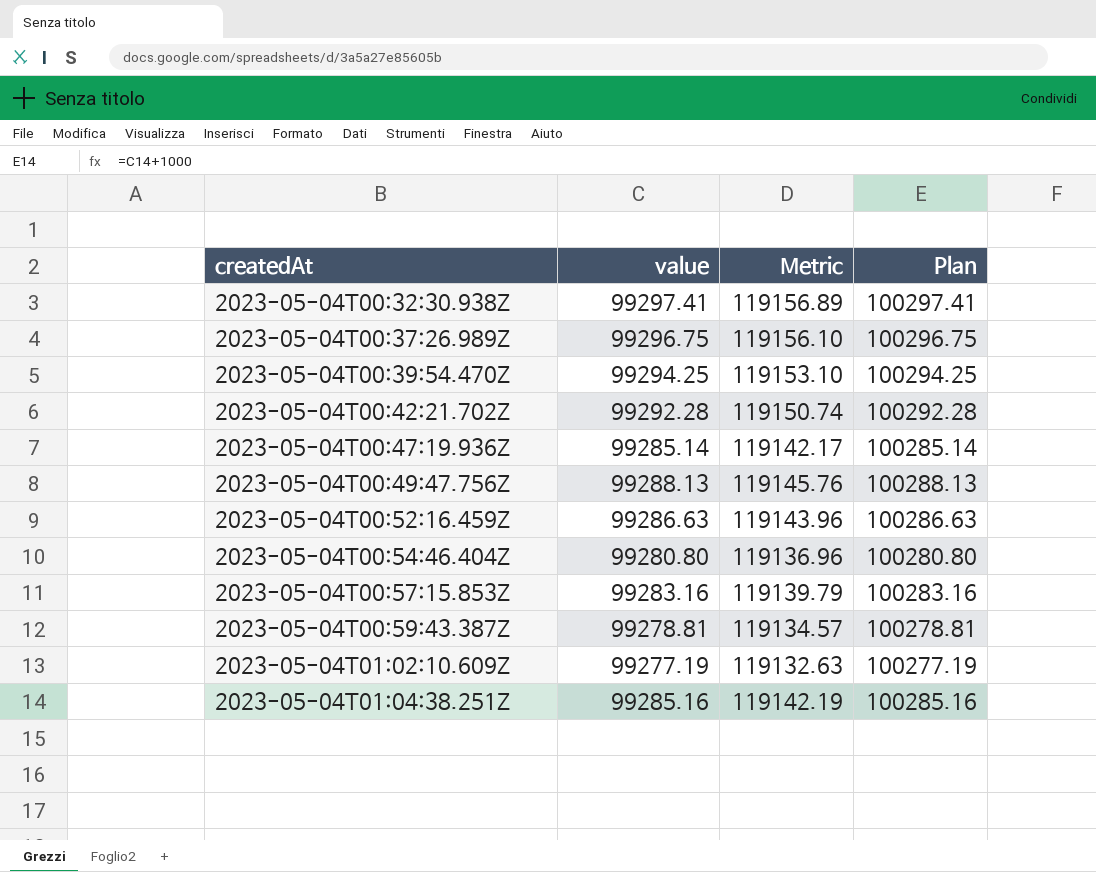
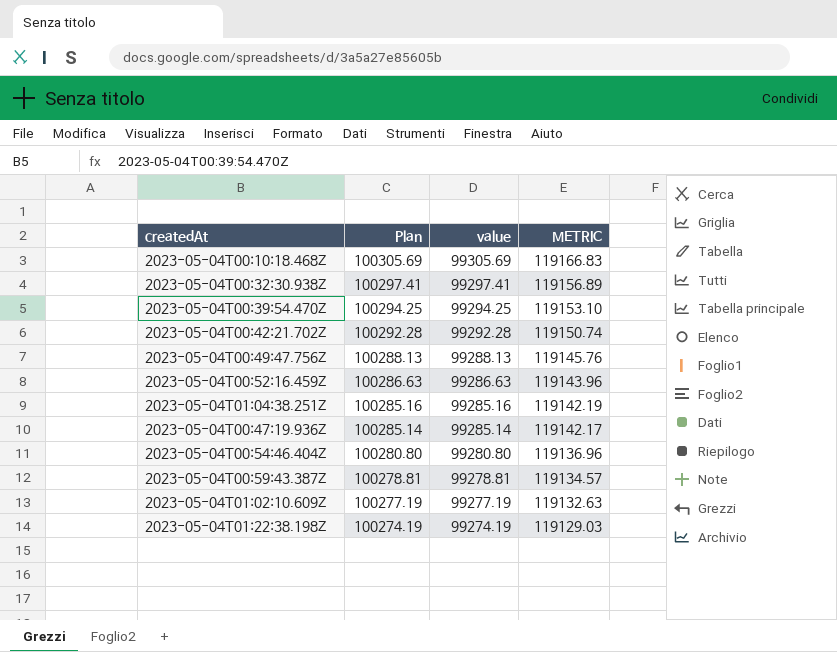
row order: createdAt ascending -> Plan descending
column Plan | position: 4 -> 2
column name: Metric -> METRIC
row 2023-05-04T00:37:26.989Z: 99296.75 | 119156.10 | 100296.75 -> none
row 2023-05-04T00:57:15.853Z: 99283.16 | 119139.79 | 100283.16 -> none
row 2023-05-04T00:10:18.468Z: none -> 100305.69 | 99305.69 | 119166.83
row 2023-05-04T01:22:38.198Z: none -> 100274.19 | 99274.19 | 119129.03

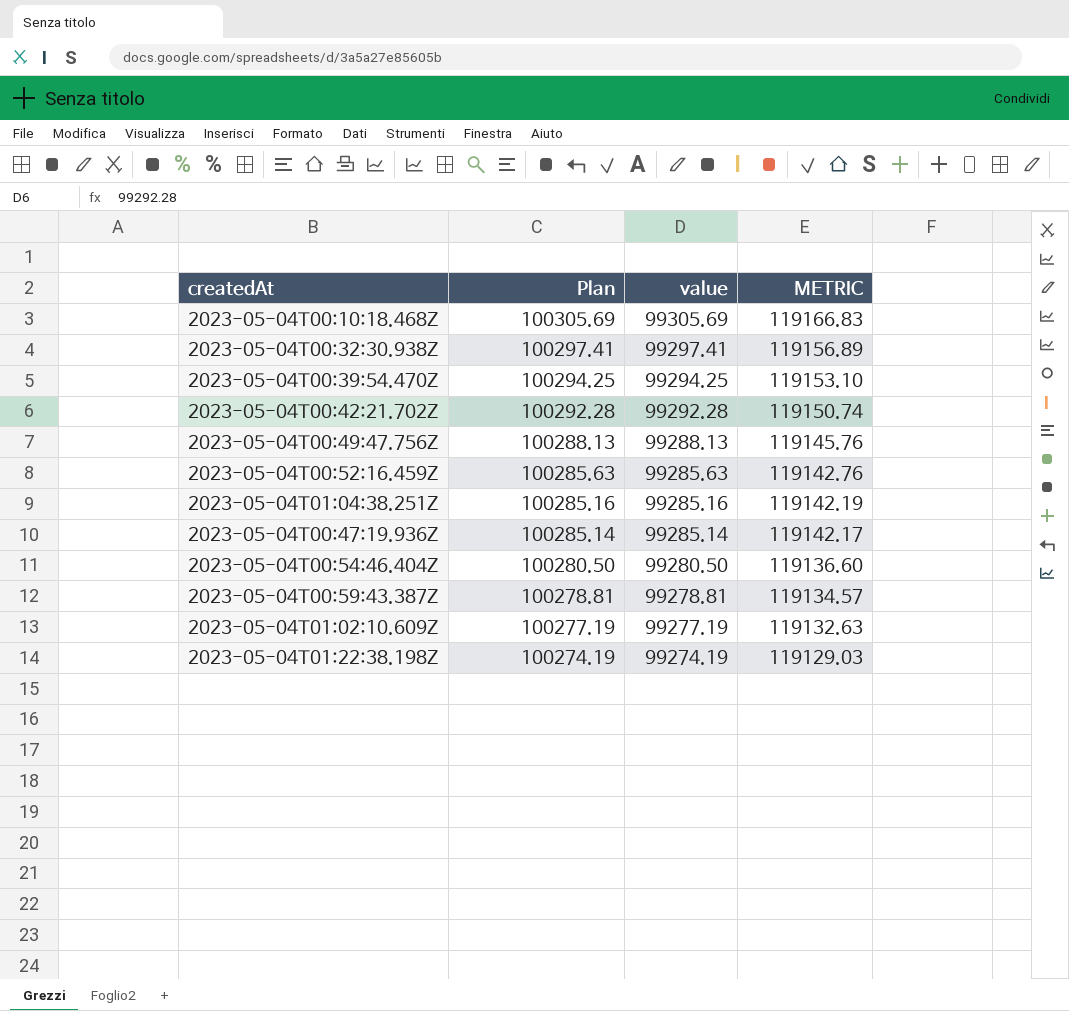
2023-05-04T00:52:16.459Z | Plan: 100286.63 -> 100285.63
2023-05-04T00:52:16.459Z | value: 99286.63 -> 99285.63
2023-05-04T00:52:16.459Z | METRIC: 119143.96 -> 119142.76
2023-05-04T00:54:46.404Z | Plan: 100280.80 -> 100280.50
2023-05-04T00:54:46.404Z | value: 99280.80 -> 99280.50
2023-05-04T00:54:46.404Z | METRIC: 119136.96 -> 119136.60

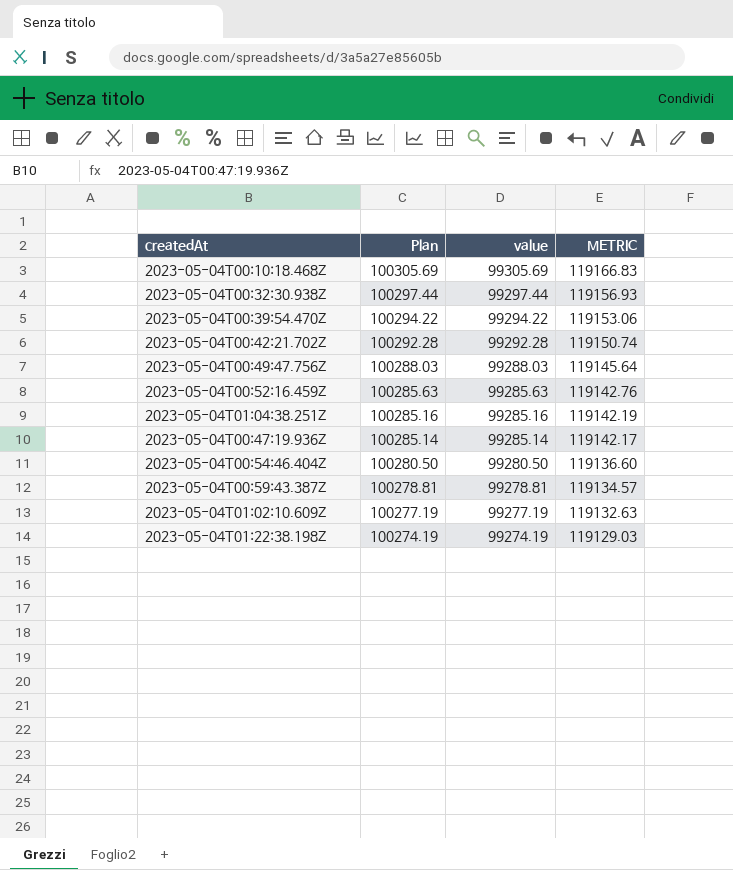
2023-05-04T00:32:30.938Z | Plan: 100297.41 -> 100297.44
2023-05-04T00:32:30.938Z | value: 99297.41 -> 99297.44
2023-05-04T00:32:30.938Z | METRIC: 119156.89 -> 119156.93
2023-05-04T00:39:54.470Z | Plan: 100294.25 -> 100294.22
2023-05-04T00:39:54.470Z | value: 99294.25 -> 99294.22
2023-05-04T00:39:54.470Z | METRIC: 119153.10 -> 119153.06
2023-05-04T00:49:47.756Z | Plan: 100288.13 -> 100288.03
2023-05-04T00:49:47.756Z | value: 99288.13 -> 99288.03
2023-05-04T00:49:47.756Z | METRIC: 119145.76 -> 119145.64

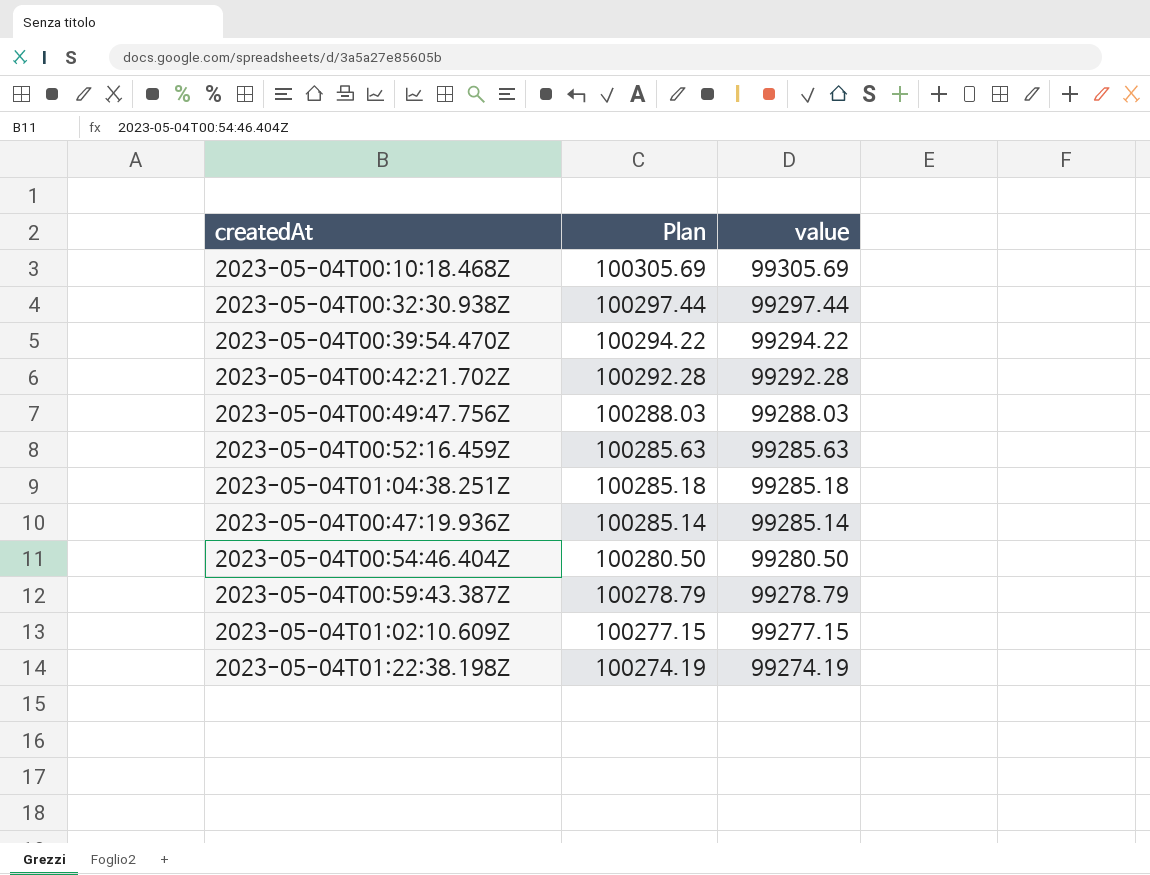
column METRIC | formula: [value] * 1.2 -> none
2023-05-04T01:04:38.251Z | Plan: 100285.16 -> 100285.18
2023-05-04T01:04:38.251Z | value: 99285.16 -> 99285.18
2023-05-04T00:59:43.387Z | Plan: 100278.81 -> 100278.79
2023-05-04T00:59:43.387Z | value: 99278.81 -> 99278.79
2023-05-04T01:02:10.609Z | Plan: 100277.19 -> 100277.15
2023-05-04T01:02:10.609Z | value: 99277.19 -> 99277.15

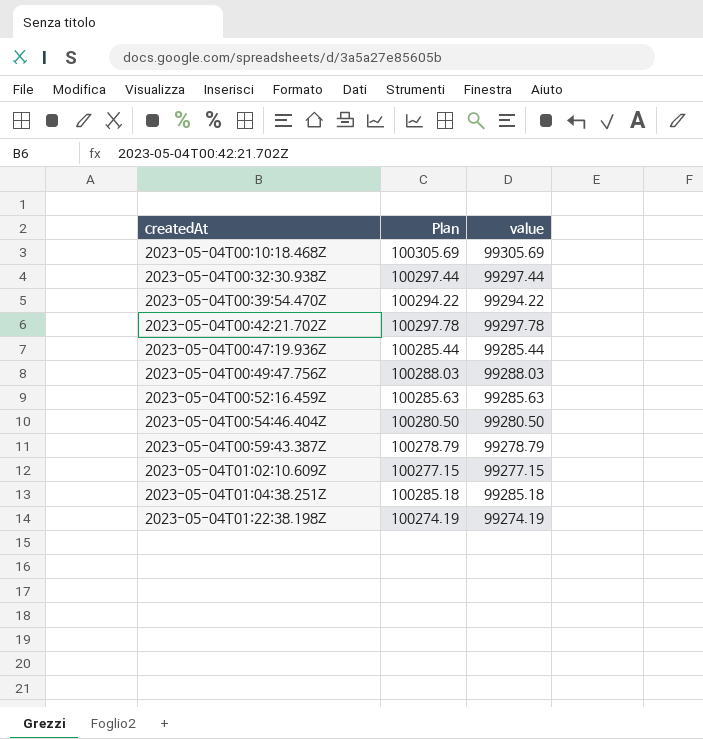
row order: Plan descending -> createdAt ascending
2023-05-04T00:42:21.702Z | Plan: 100292.28 -> 100297.78
2023-05-04T00:42:21.702Z | value: 99292.28 -> 99297.78
2023-05-04T00:47:19.936Z | Plan: 100285.14 -> 100285.44
2023-05-04T00:47:19.936Z | value: 99285.14 -> 99285.44

